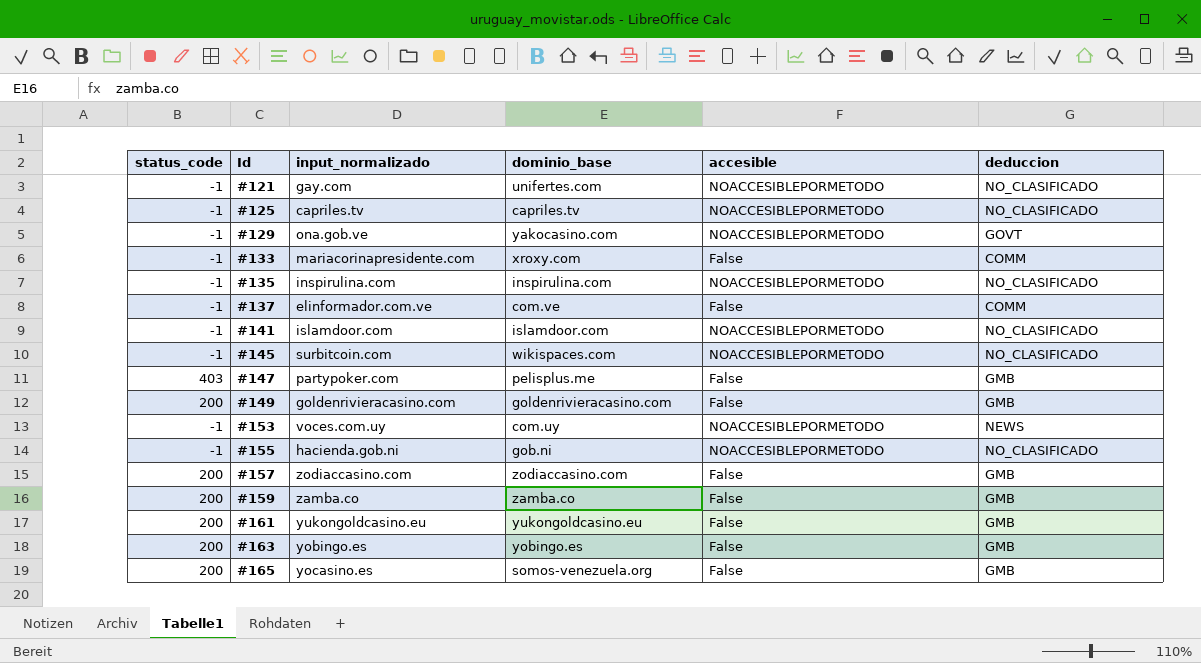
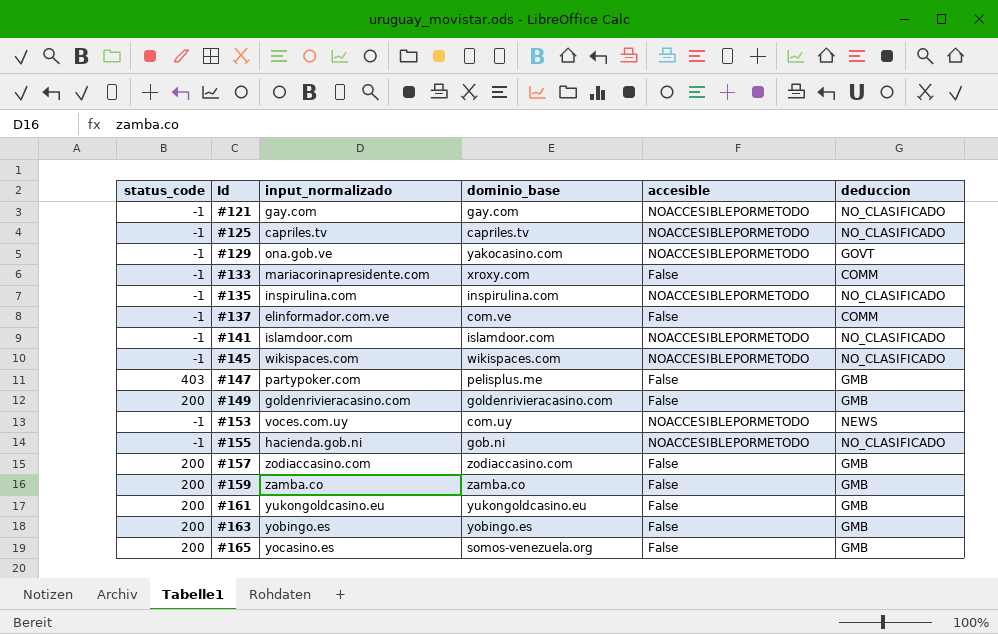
#121 | dominio_base: unifertes.com -> gay.com
#145 | input_normalizado: surbitcoin.com -> wikispaces.com

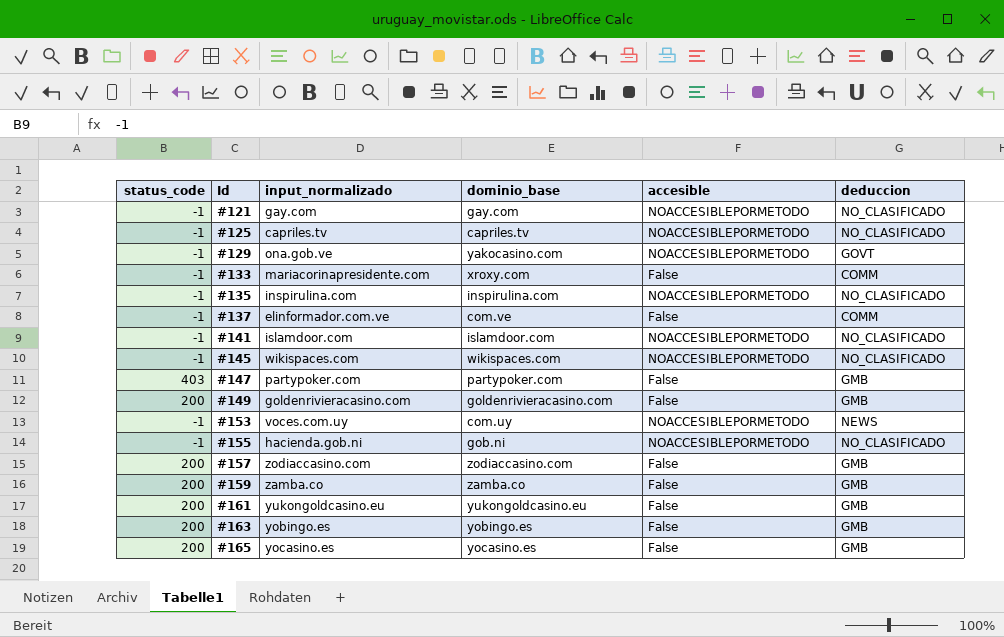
#147 | dominio_base: pelisplus.me -> partypoker.com
#165 | dominio_base: somos-venezuela.org -> yocasino.es

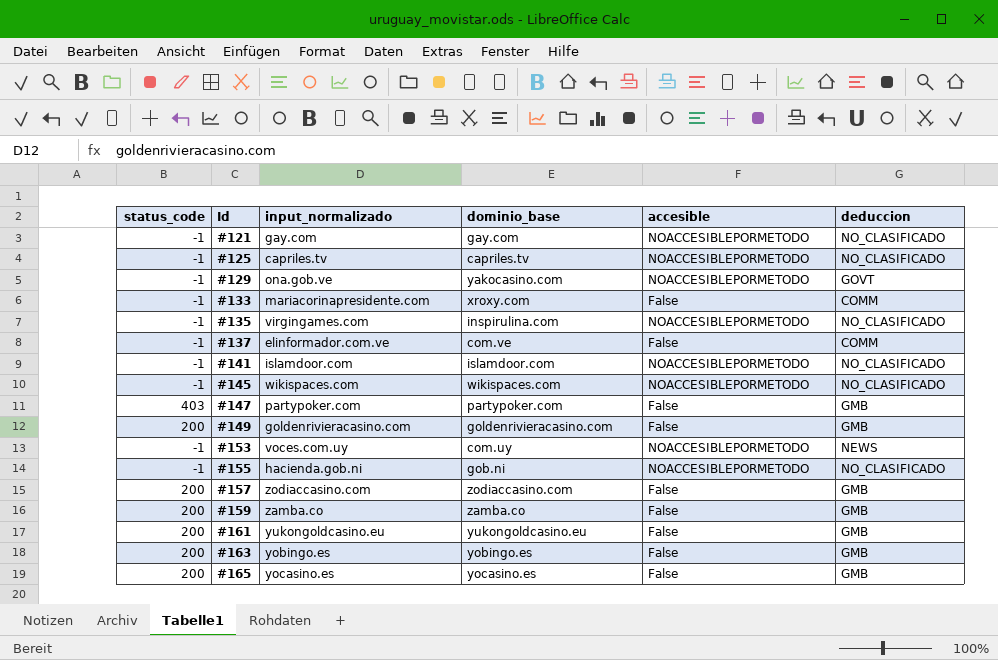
#135 | input_normalizado: inspirulina.com -> virgingames.com

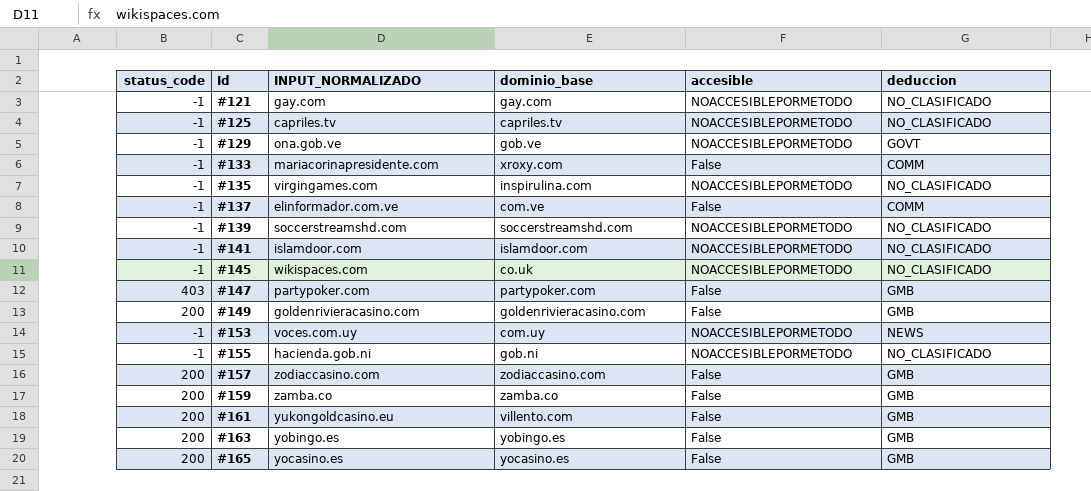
column name: input_normalizado -> INPUT_NORMALIZADO
#129 | dominio_base: yakocasino.com -> gob.ve
row #139: none -> -1 | soccerstreamshd.com | soccerstreamshd.com | NOACCESIBLEPORMETODO | NO_CLASIFICADO
#145 | dominio_base: wikispaces.com -> co.uk
#161 | dominio_base: yukongoldcasino.eu -> villento.com

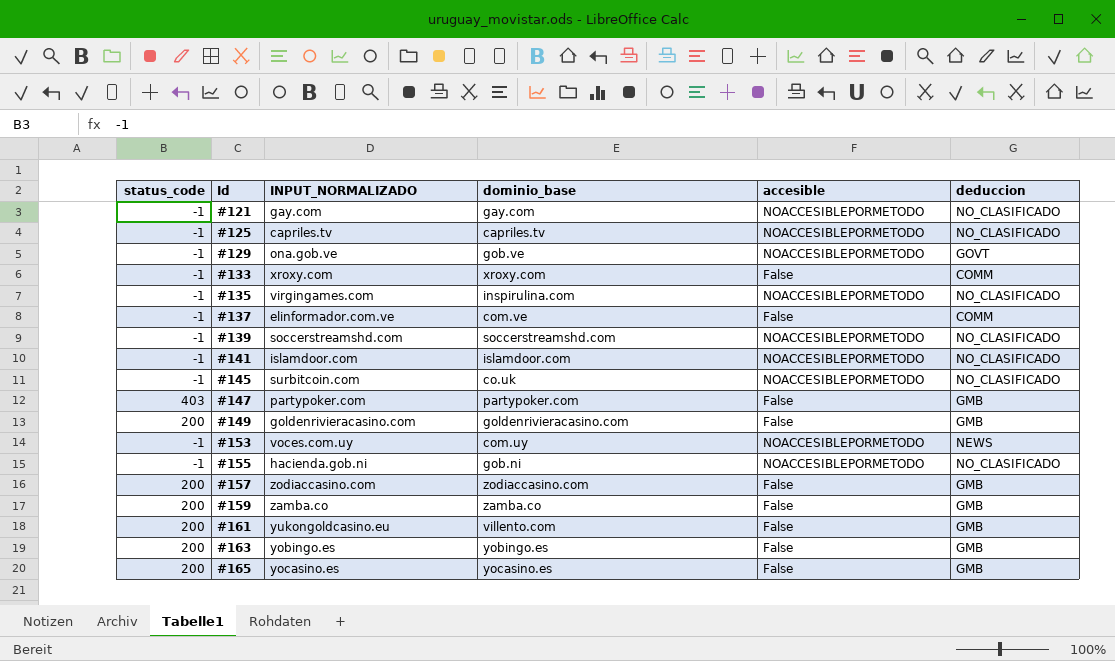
#133 | INPUT_NORMALIZADO: mariacorinapresidente.com -> xroxy.com
#145 | INPUT_NORMALIZADO: wikispaces.com -> surbitcoin.com

